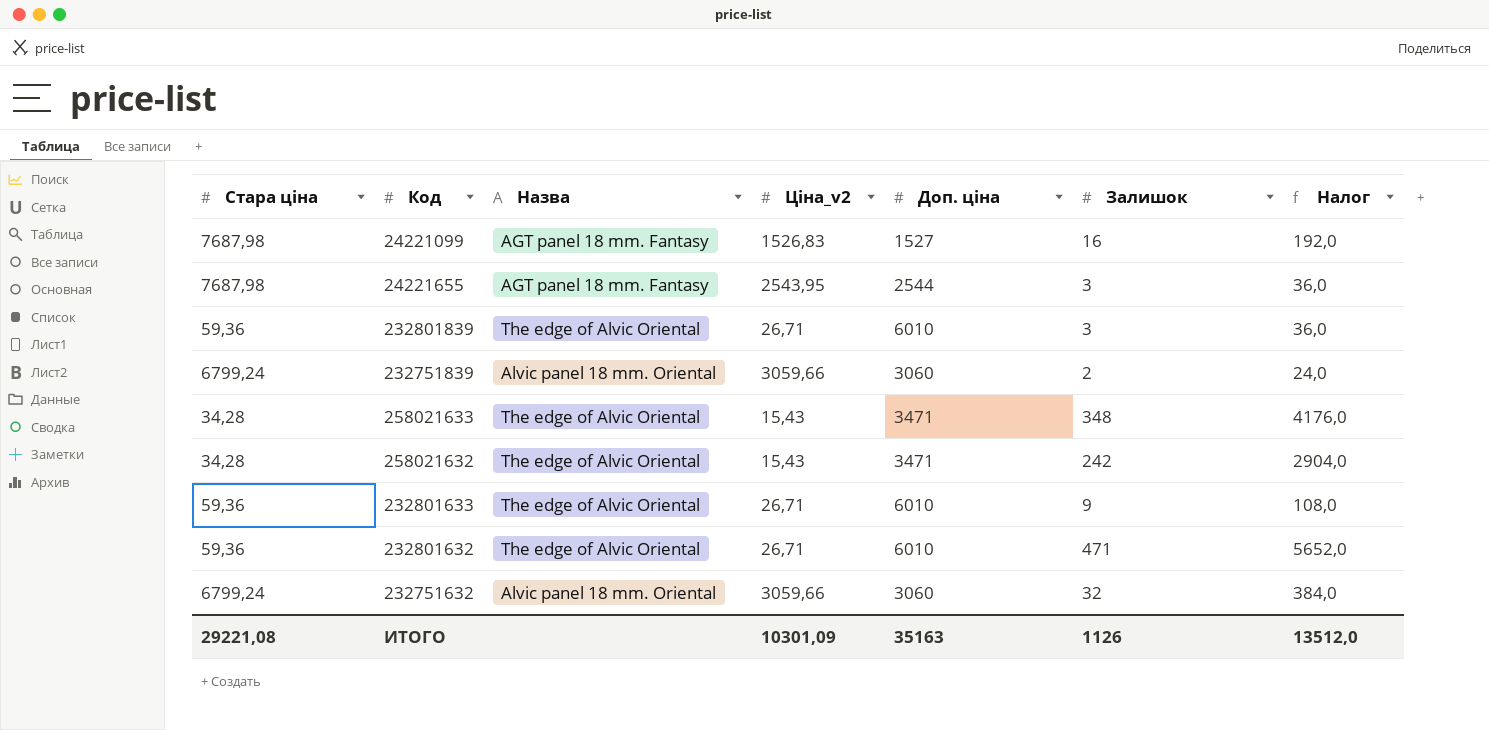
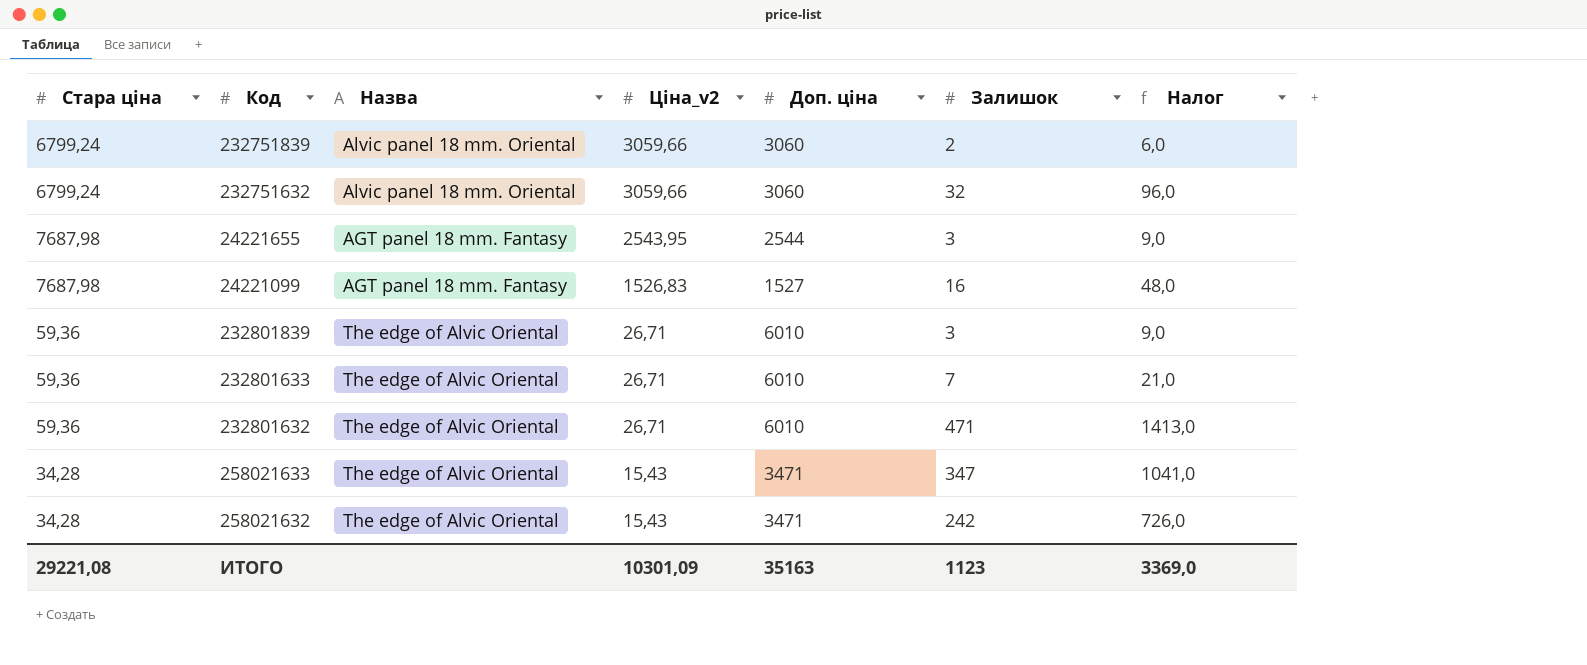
row order: none -> Ціна_v2 descending
column Налог | formula: [Залишок] * 12 -> [Залишок] * 3
232801633 | Залишок: 9 -> 7
258021633 | Залишок: 348 -> 347
ИТОГО | Залишок: 1126 -> 1123
ИТОГО | Налог: 13512,0 -> 3369,0

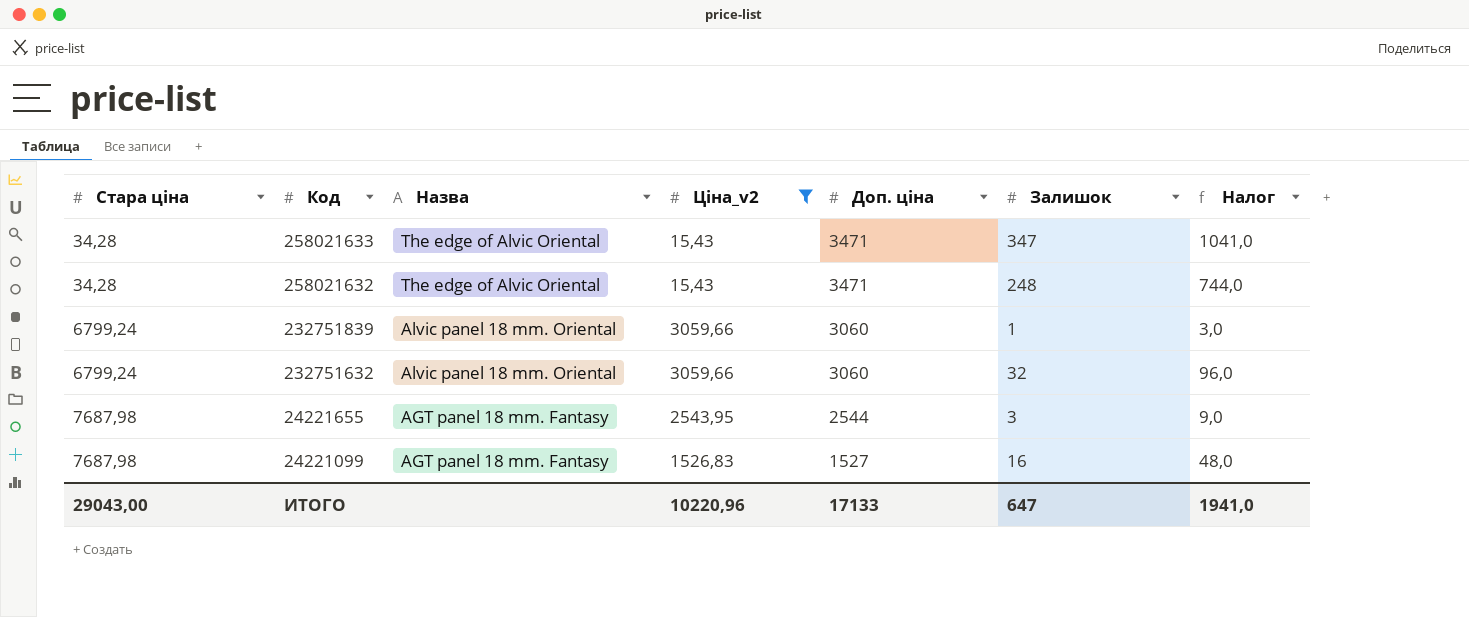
filter: none -> Ціна_v2 != 26,71
row order: Ціна_v2 descending -> Стара ціна ascending
258021632 | Залишок: 242 -> 248
258021632 | Налог: 726,0 -> 744,0
232751839 | Залишок: 2 -> 1
232751839 | Налог: 6,0 -> 3,0
ИТОГО | Стара ціна: 29221,08 -> 29043,00
ИТОГО | Ціна_v2: 10301,09 -> 10220,96
ИТОГО | Доп. ціна: 35163 -> 17133
ИТОГО | Залишок: 1123 -> 647
ИТОГО | Налог: 3369,0 -> 1941,0

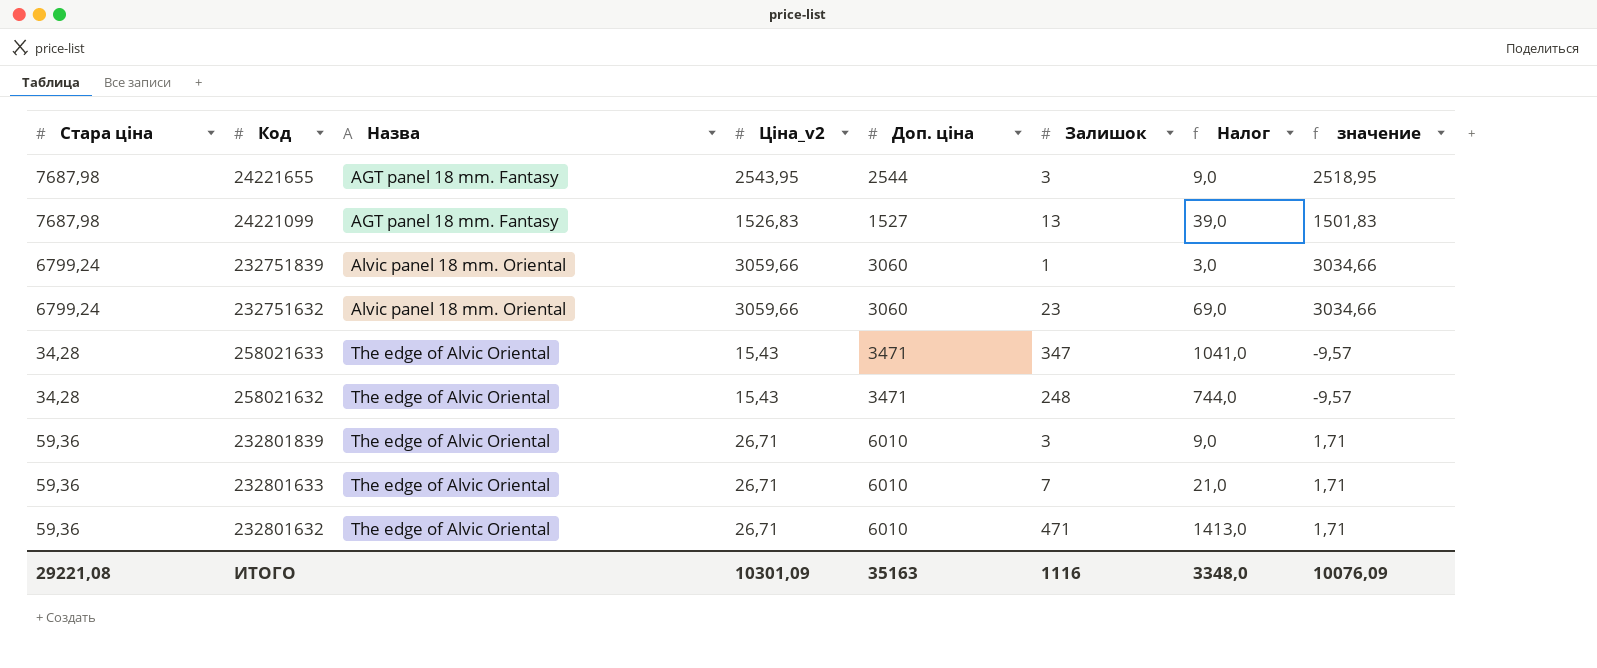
filter: Ціна_v2 != 26,71 -> none
row order: Стара ціна ascending -> Назва ascending
column значение | formula: none -> [Ціна_v2] - 25
24221099 | Залишок: 16 -> 13
24221099 | Налог: 48,0 -> 39,0
232751632 | Залишок: 32 -> 23
232751632 | Налог: 96,0 -> 69,0
ИТОГО | Стара ціна: 29043,00 -> 29221,08
ИТОГО | Ціна_v2: 10220,96 -> 10301,09
ИТОГО | Доп. ціна: 17133 -> 35163
ИТОГО | Залишок: 647 -> 1116
ИТОГО | Налог: 1941,0 -> 3348,0

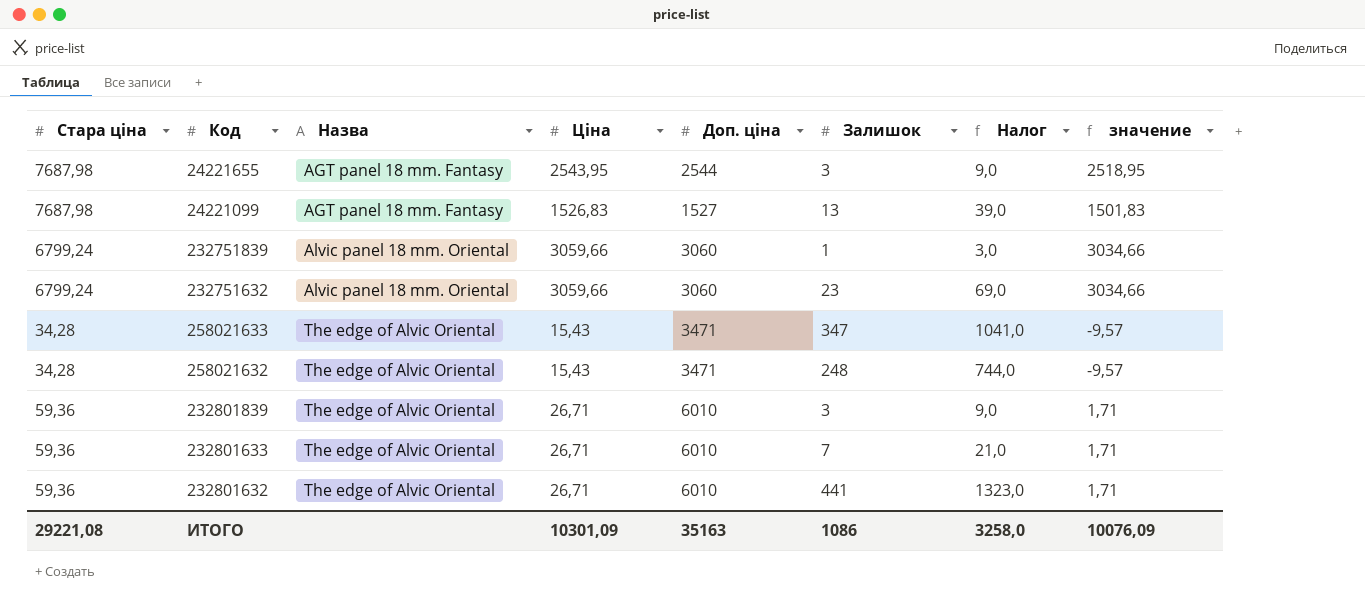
column name: Ціна_v2 -> Ціна
232801632 | Залишок: 471 -> 441
232801632 | Налог: 1413,0 -> 1323,0
ИТОГО | Залишок: 1116 -> 1086
ИТОГО | Налог: 3348,0 -> 3258,0

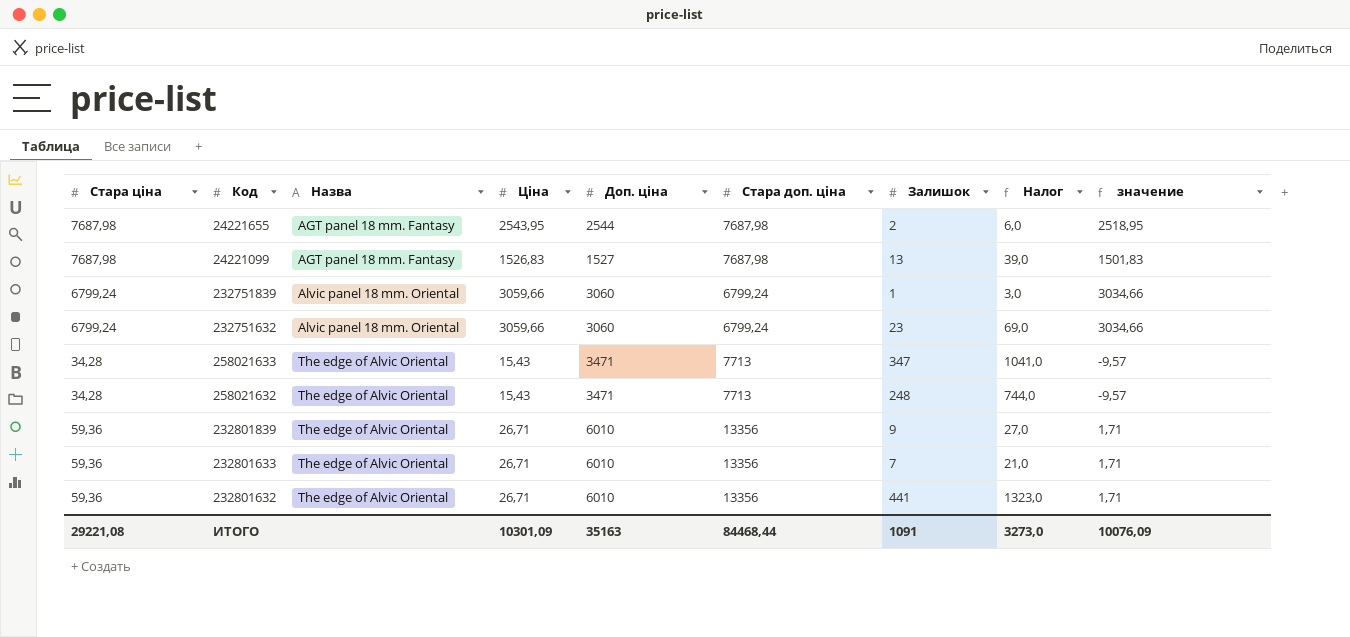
column Стара доп. ціна | position: none -> 6
24221655 | Залишок: 3 -> 2
24221655 | Налог: 9,0 -> 6,0
232801839 | Залишок: 3 -> 9
232801839 | Налог: 9,0 -> 27,0
ИТОГО | Залишок: 1086 -> 1091
ИТОГО | Налог: 3258,0 -> 3273,0

